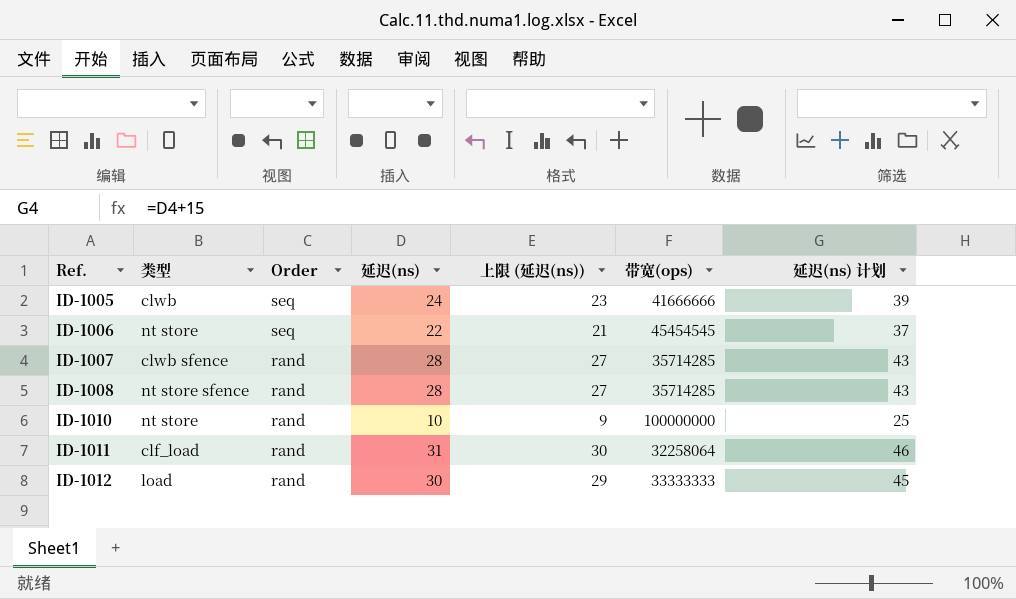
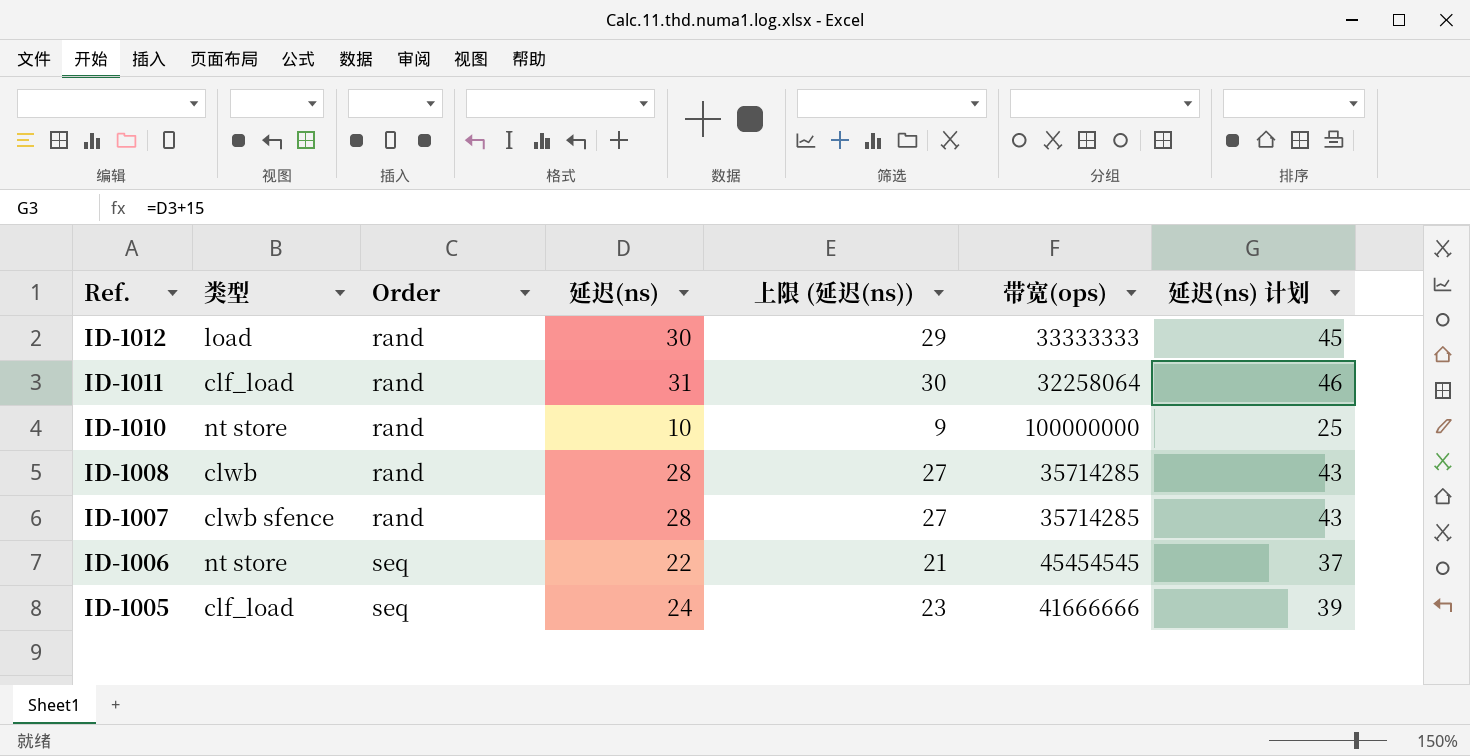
row order: Ref. ascending -> Ref. descending
ID-1008 | 类型: nt store sfence -> clwb
ID-1005 | 类型: clwb -> clf_load

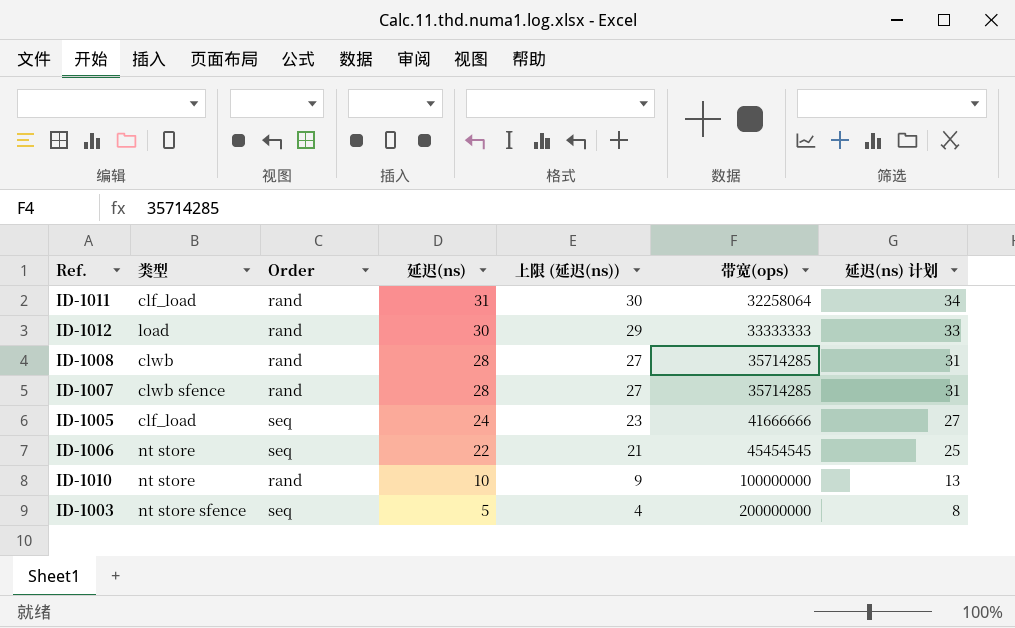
row order: Ref. descending -> 延迟(ns) descending
column 延迟(ns) 计划 | formula: [延迟(ns)] + 15 -> [延迟(ns)] + 3
row ID-1003: none -> nt store sfence | seq | 5 | 4 | 200000000 | 8

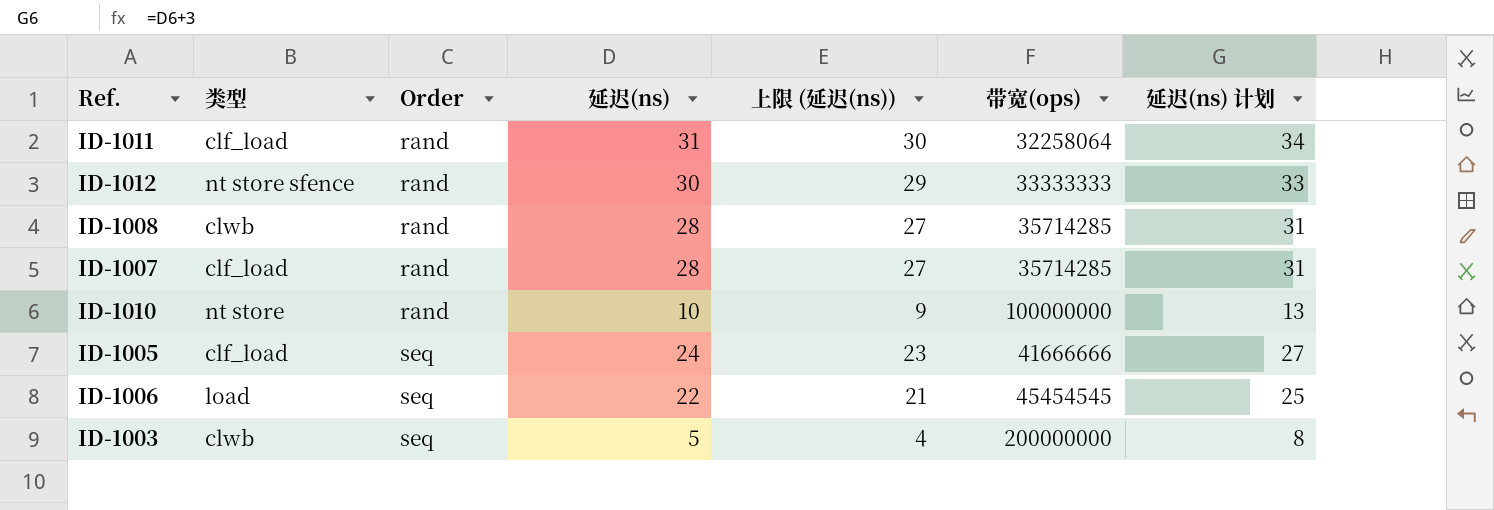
row order: 延迟(ns) descending -> Order ascending
ID-1012 | 类型: load -> nt store sfence
ID-1007 | 类型: clwb sfence -> clf_load
ID-1006 | 类型: nt store -> load
ID-1003 | 类型: nt store sfence -> clwb

